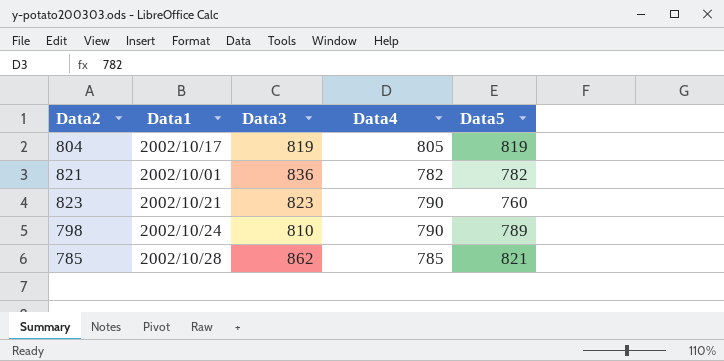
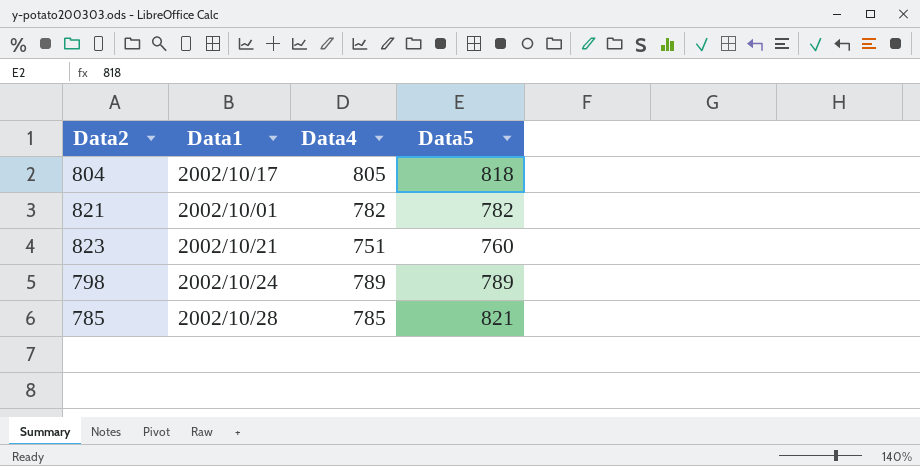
column Data3 | position: 3 -> none
804 | Data5: 819 -> 818
823 | Data4: 790 -> 751
798 | Data4: 790 -> 789

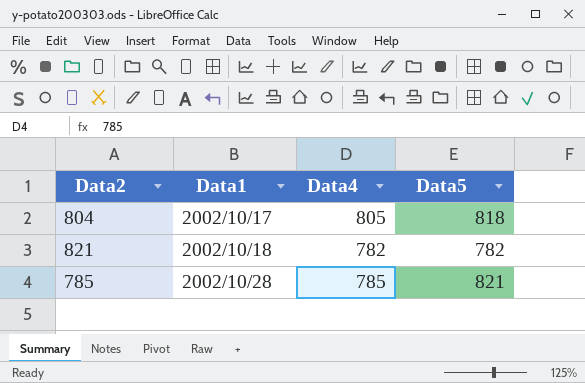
row 823: 2002/10/21 | 751 | 760 -> none
row 798: 2002/10/24 | 789 | 789 -> none
821 | Data1: 2002/10/01 -> 2002/10/18

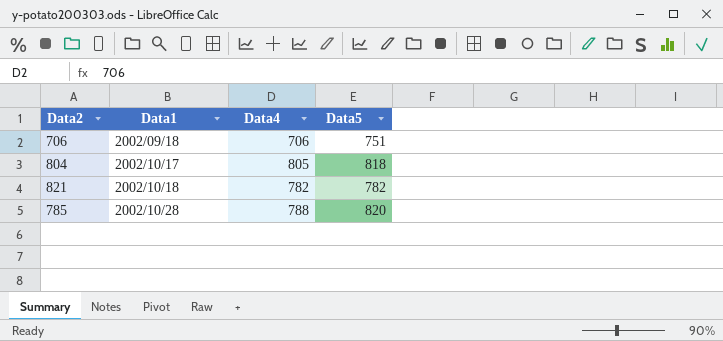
row 706: none -> 2002/09/18 | 706 | 751
785 | Data4: 785 -> 788
785 | Data5: 821 -> 820

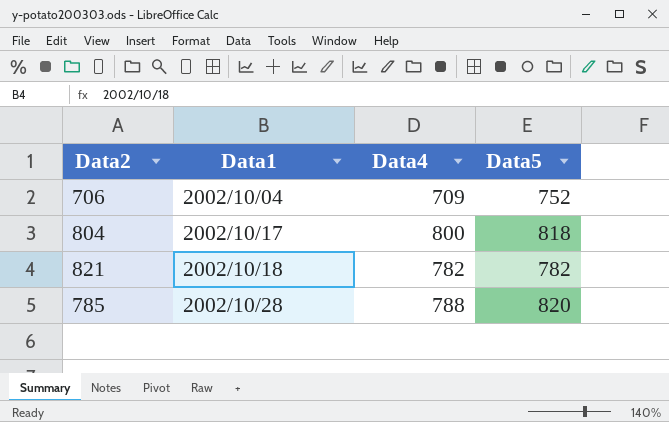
706 | Data1: 2002/09/18 -> 2002/10/04
706 | Data4: 706 -> 709
706 | Data5: 751 -> 752
804 | Data4: 805 -> 800

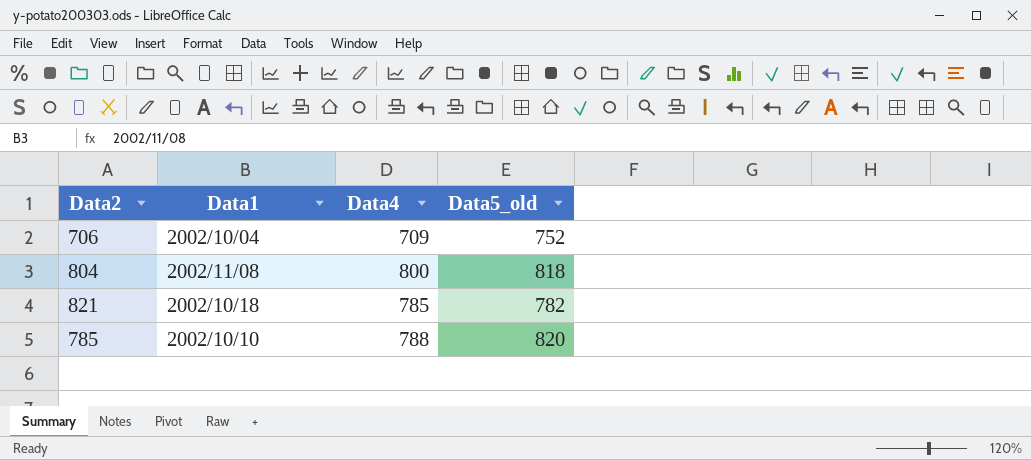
column name: Data5 -> Data5_old
804 | Data1: 2002/10/17 -> 2002/11/08
821 | Data4: 782 -> 785
785 | Data1: 2002/10/28 -> 2002/10/10

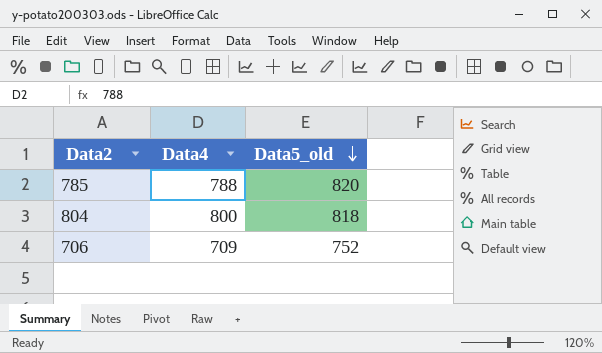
row order: none -> Data5_old descending
column Data1 | position: 2 -> none
row 821: 2002/10/18 | 785 | 782 -> none

